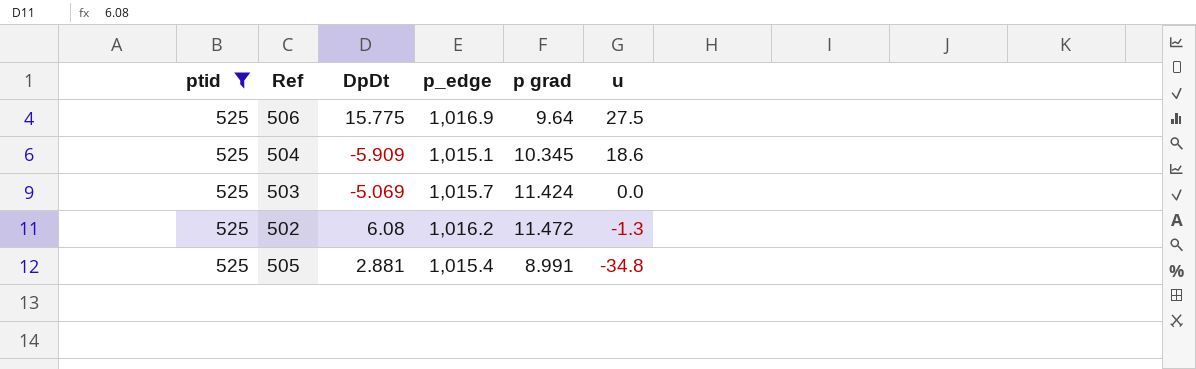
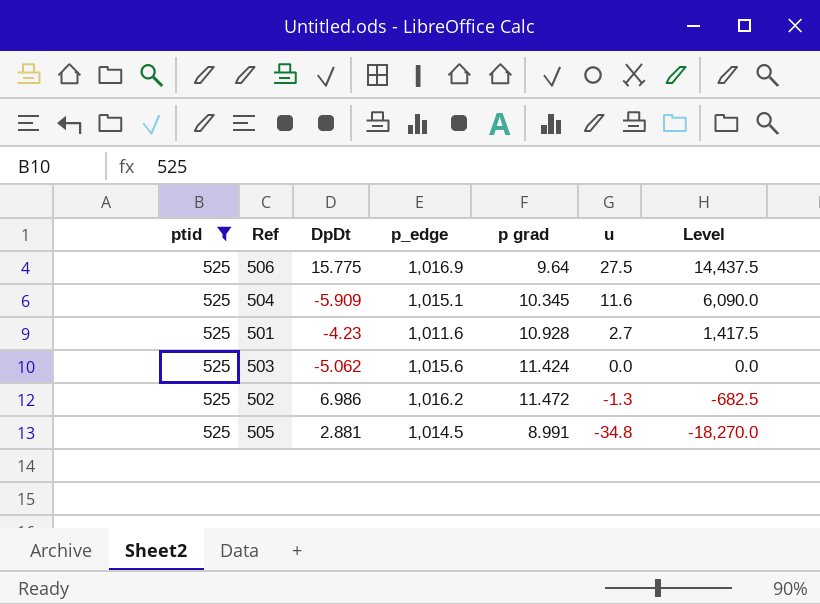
column Level | formula: none -> [ptid] * [u]
504 | u: 18.6 -> 11.6
row 501: none -> 525 | -4.23 | 1,011.6 | 10.928 | 2.7 | 1,417.5
503 | DpDt: -5.069 -> -5.062
503 | p_edge: 1,015.7 -> 1,015.6
502 | DpDt: 6.08 -> 6.986
505 | p_edge: 1,015.4 -> 1,014.5

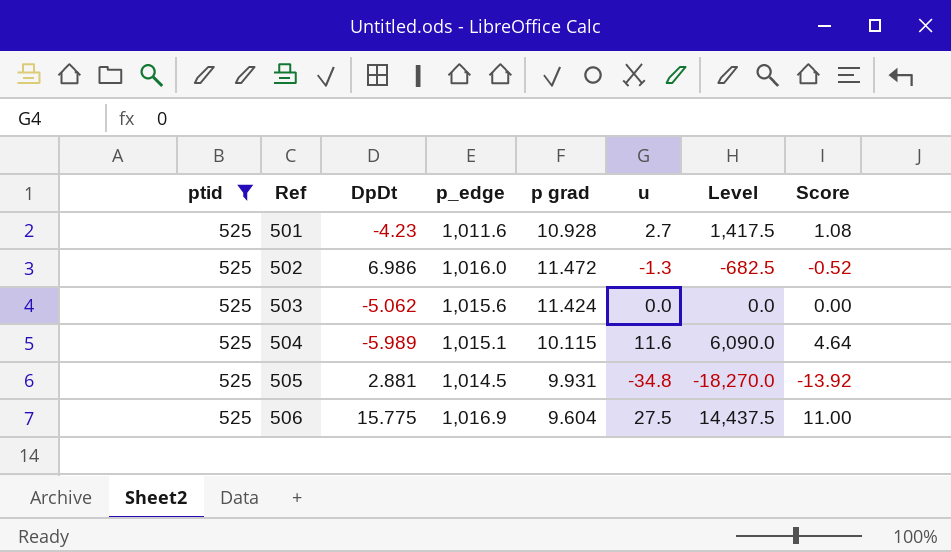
row order: u descending -> Ref ascending
column Score | formula: none -> [u] * 0.4
502 | p_edge: 1,016.2 -> 1,016.0
504 | DpDt: -5.909 -> -5.989
504 | p grad: 10.345 -> 10.115
505 | p grad: 8.991 -> 9.931
506 | p grad: 9.64 -> 9.604

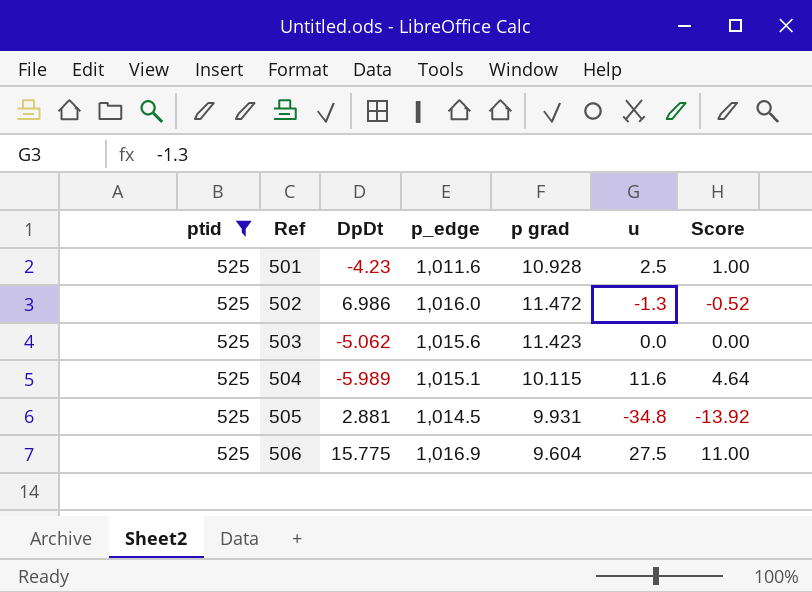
column Level | formula: [ptid] * [u] -> none
501 | u: 2.7 -> 2.5
501 | Score: 1.08 -> 1.00
503 | p grad: 11.424 -> 11.423

